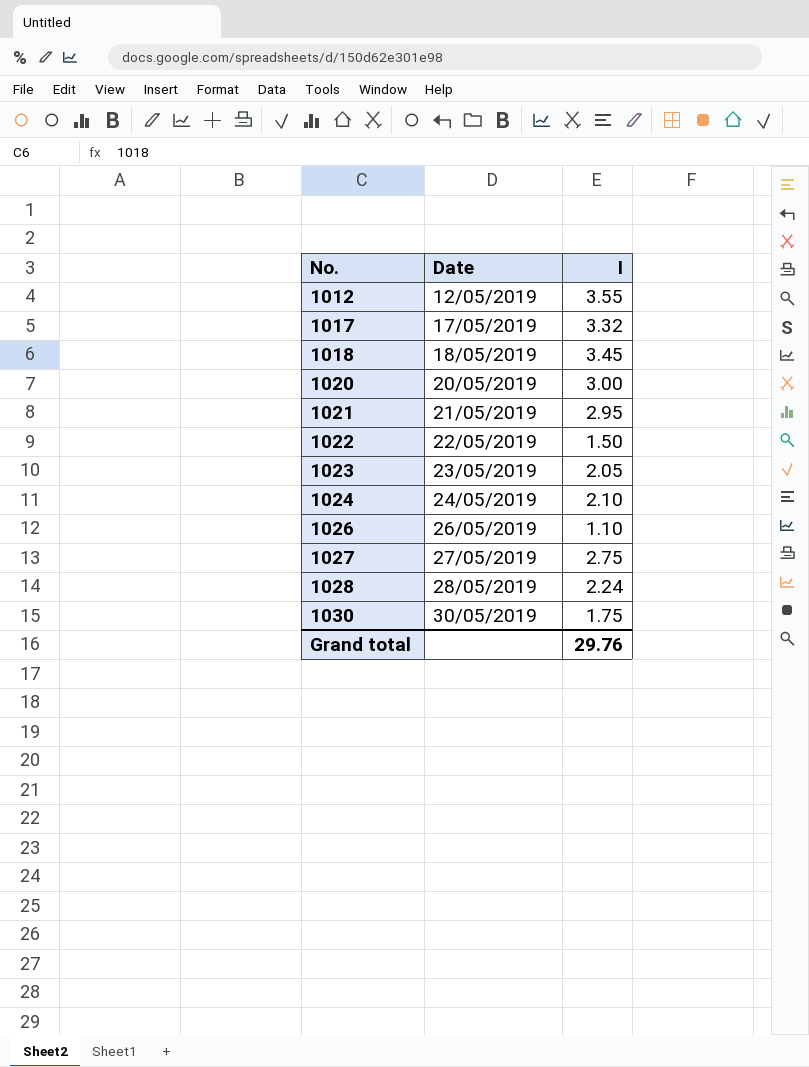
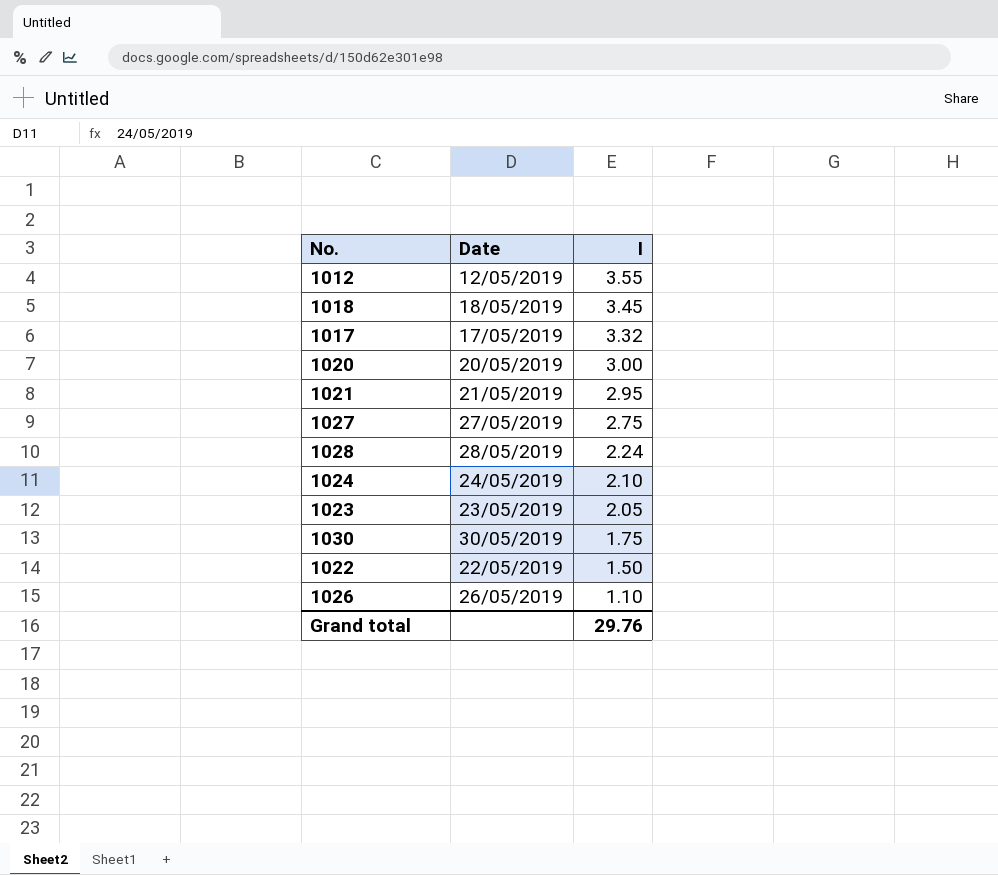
row order: No. ascending -> I descending

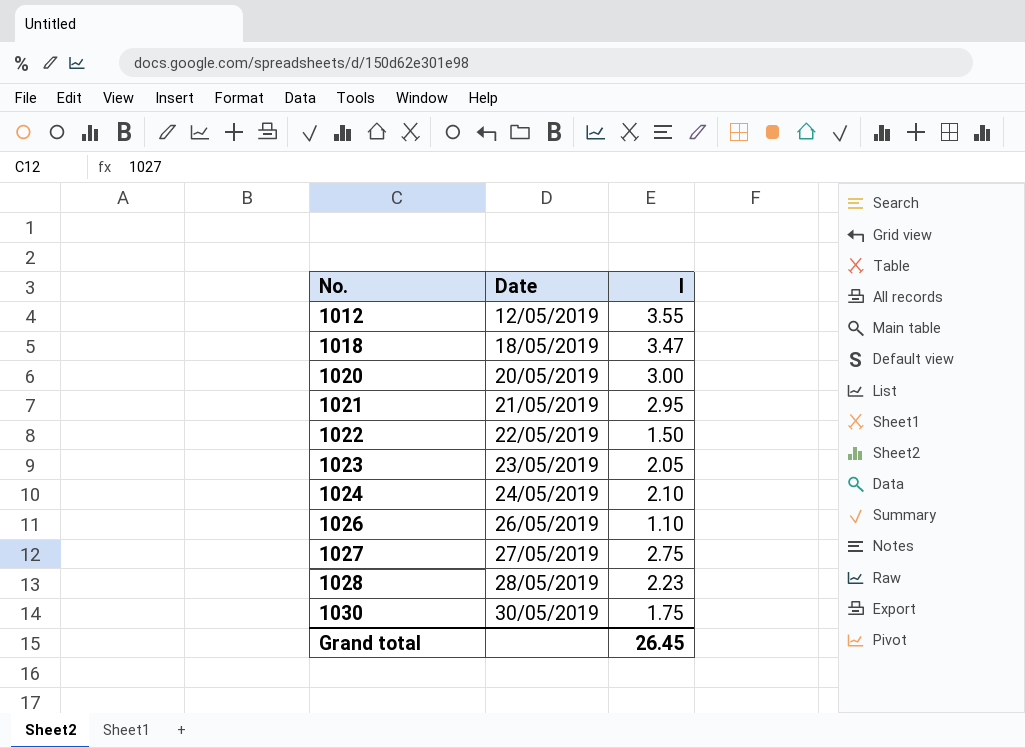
row order: I descending -> No. ascending
row 1017: 17/05/2019 | 3.32 -> none
1018 | I: 3.45 -> 3.47
1028 | I: 2.24 -> 2.23
Grand total | I: 29.76 -> 26.45

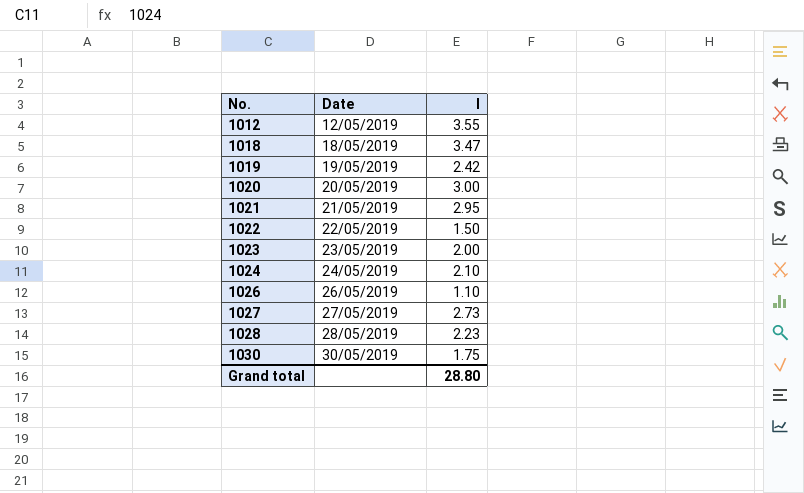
row 1019: none -> 19/05/2019 | 2.42
1023 | I: 2.05 -> 2.00
1027 | I: 2.75 -> 2.73
Grand total | I: 26.45 -> 28.80

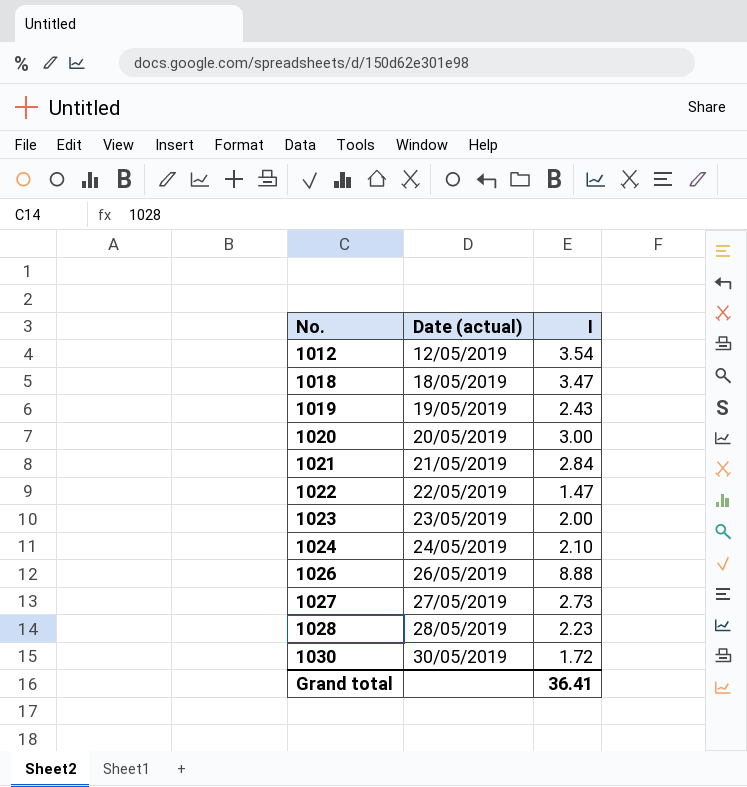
column name: Date -> Date (actual)
1012 | I: 3.55 -> 3.54
1019 | I: 2.42 -> 2.43
1021 | I: 2.95 -> 2.84
1022 | I: 1.50 -> 1.47
1026 | I: 1.10 -> 8.88
1030 | I: 1.75 -> 1.72
Grand total | I: 28.80 -> 36.41

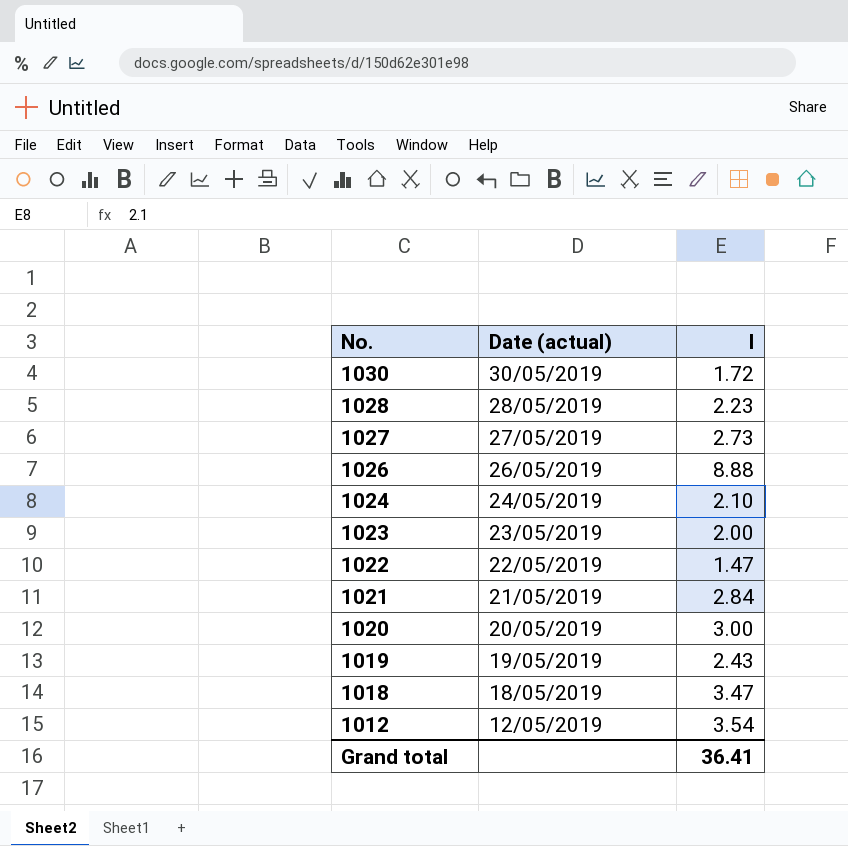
row order: No. ascending -> No. descending

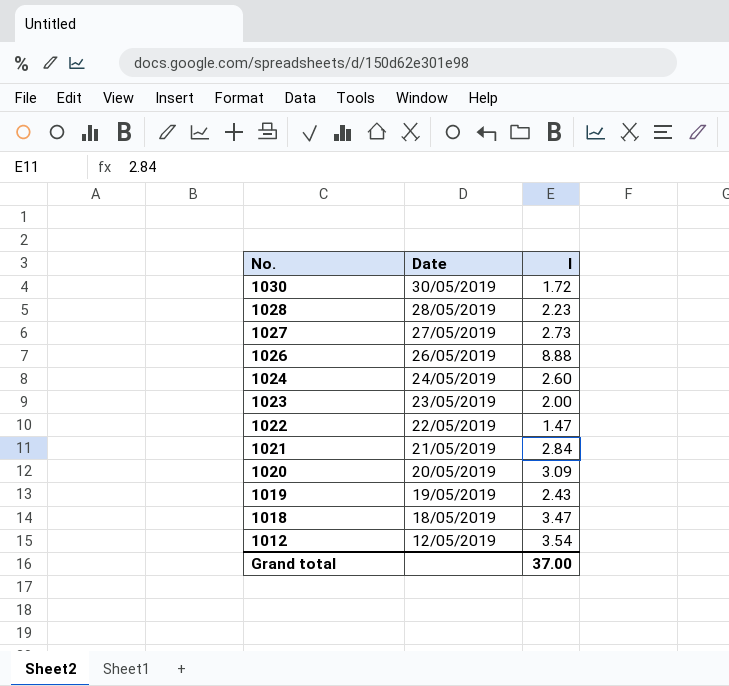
column name: Date (actual) -> Date
1024 | I: 2.10 -> 2.60
1020 | I: 3.00 -> 3.09
Grand total | I: 36.41 -> 37.00

